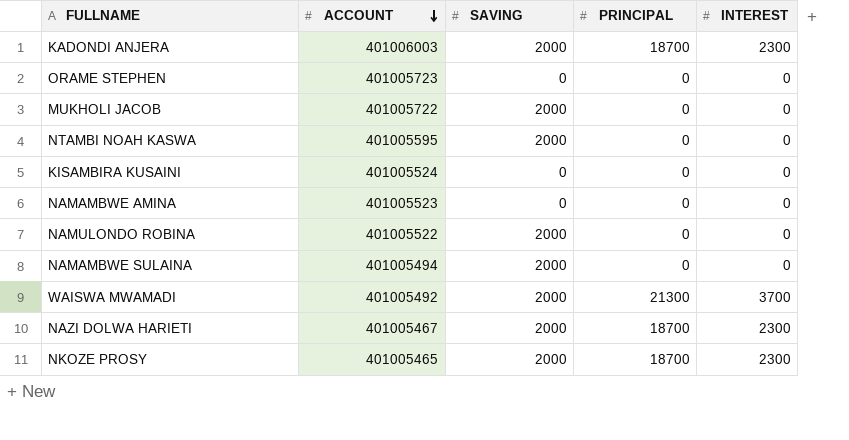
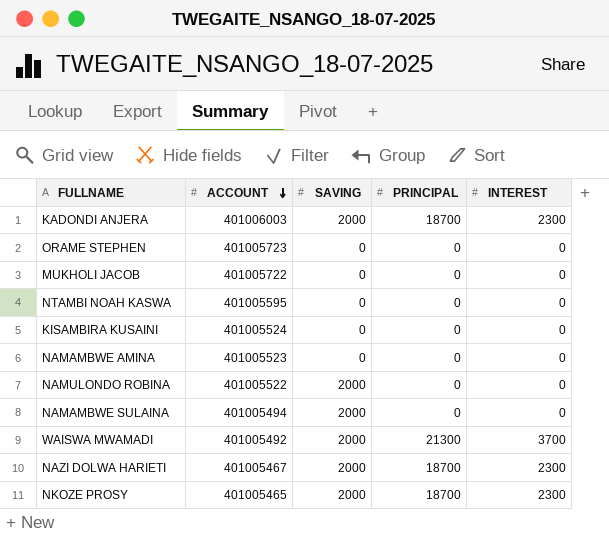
MUKHOLI JACOB | SAVING: 2000 -> 0
NTAMBI NOAH KASWA | SAVING: 2000 -> 0

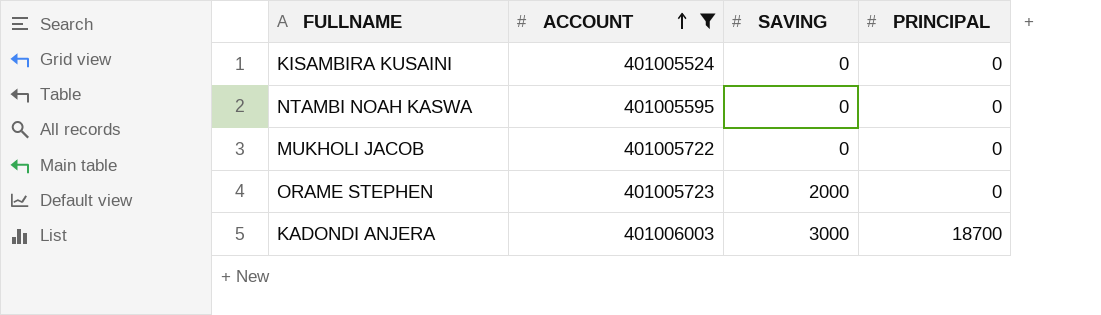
filter: none -> ACCOUNT >= 401005524
row order: ACCOUNT descending -> ACCOUNT ascending
column INTEREST | position: 5 -> none
ORAME STEPHEN | SAVING: 0 -> 2000
KADONDI ANJERA | SAVING: 2000 -> 3000

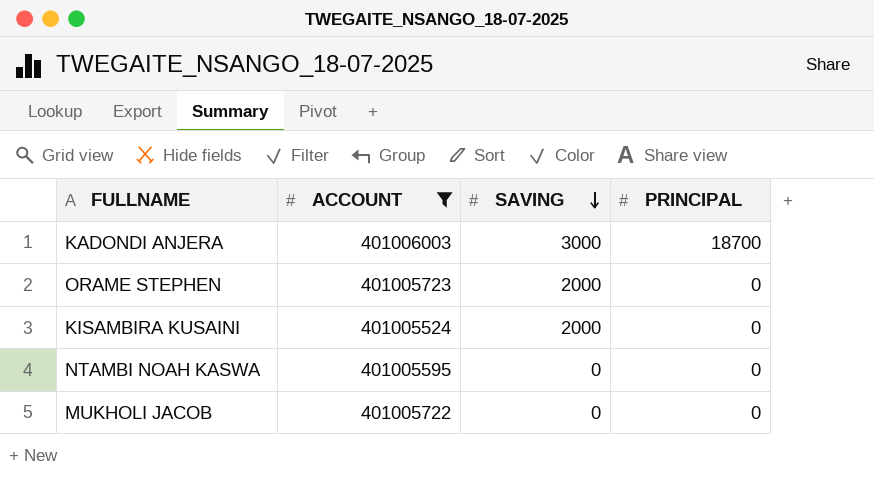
row order: ACCOUNT ascending -> SAVING descending
KISAMBIRA KUSAINI | SAVING: 0 -> 2000

